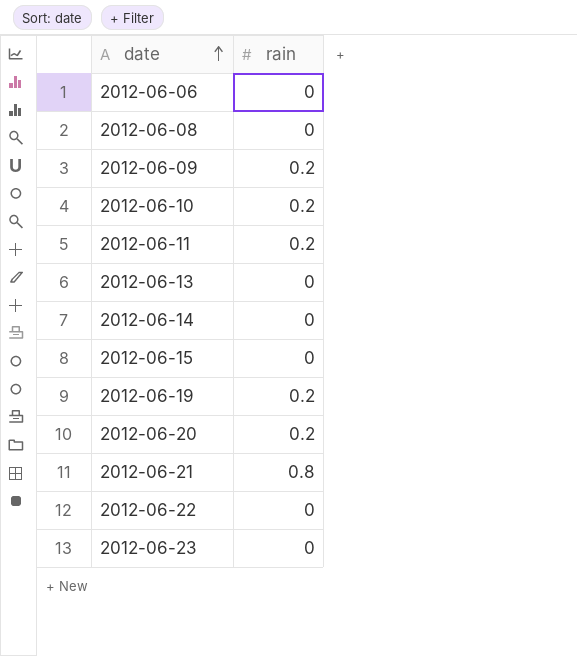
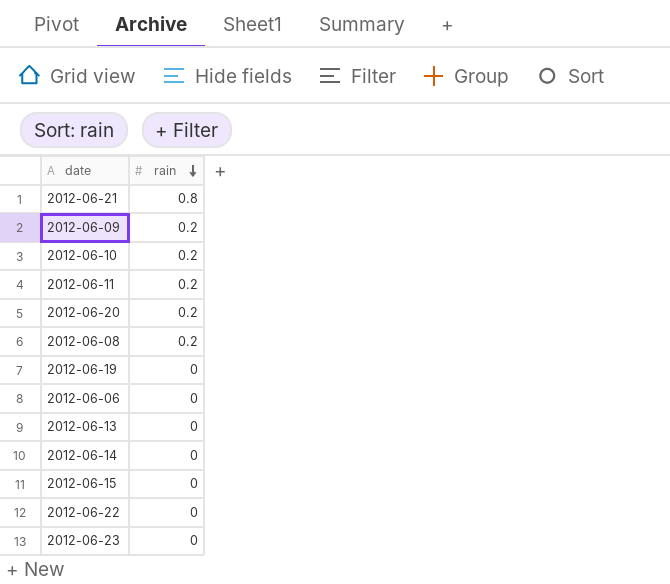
row order: date ascending -> rain descending
2012-06-08 | rain: 0 -> 0.2
2012-06-19 | rain: 0.2 -> 0

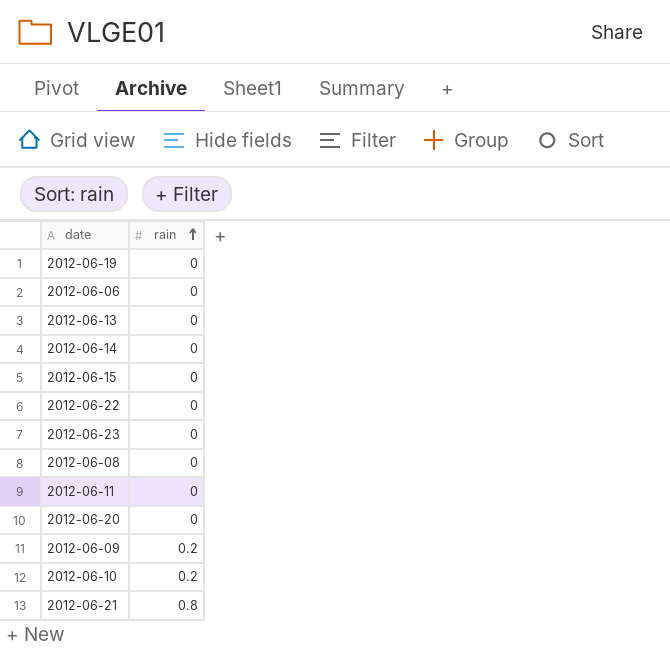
row order: rain descending -> rain ascending
2012-06-08 | rain: 0.2 -> 0
2012-06-11 | rain: 0.2 -> 0
2012-06-20 | rain: 0.2 -> 0

